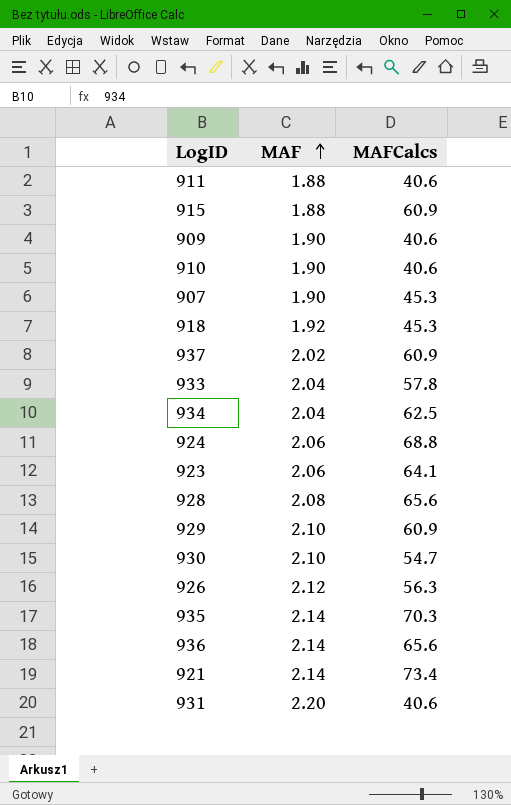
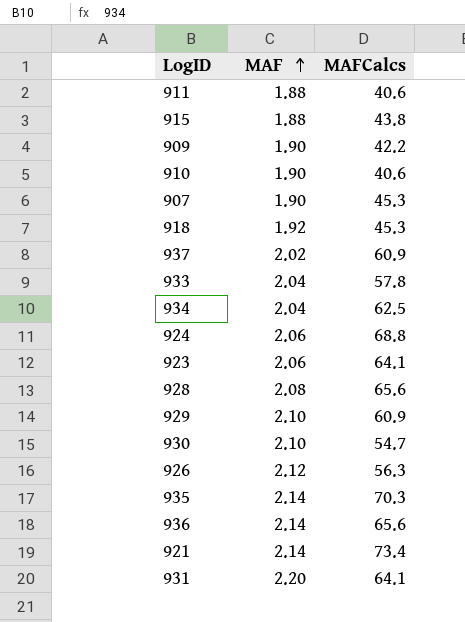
915 | MAFCalcs: 60.9 -> 43.8
909 | MAFCalcs: 40.6 -> 42.2
931 | MAFCalcs: 40.6 -> 64.1

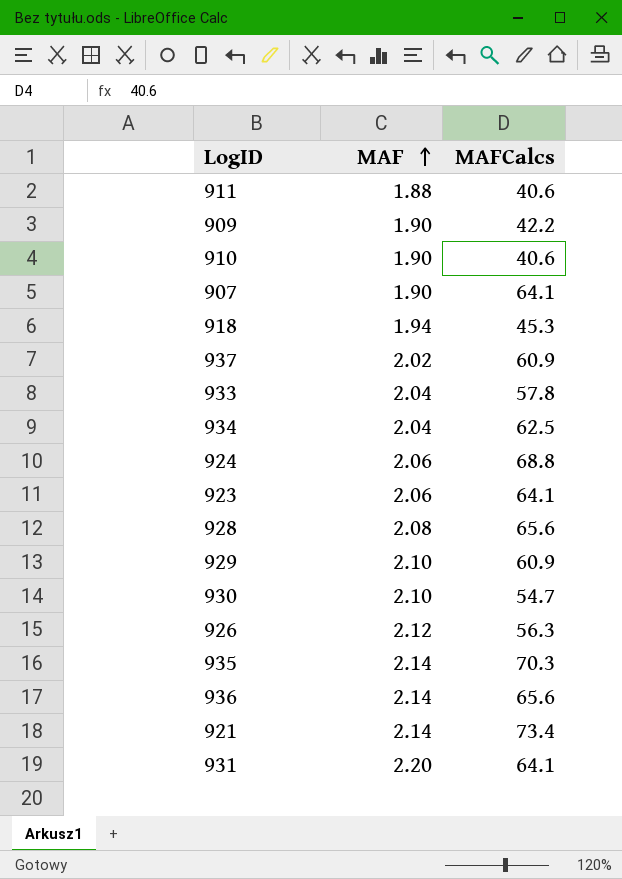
row 915: 1.88 | 43.8 -> none
907 | MAFCalcs: 45.3 -> 64.1
918 | MAF: 1.92 -> 1.94

